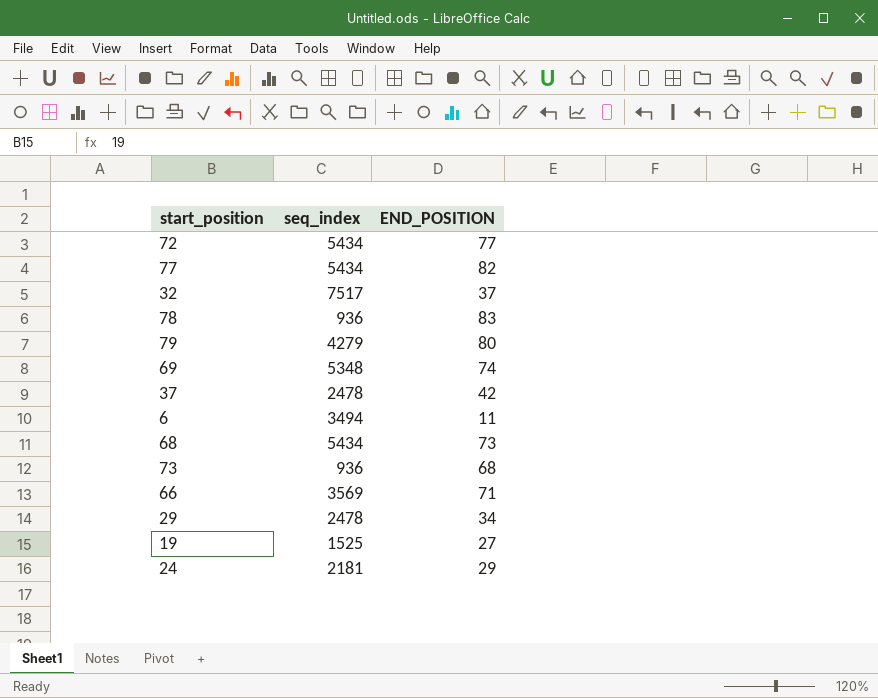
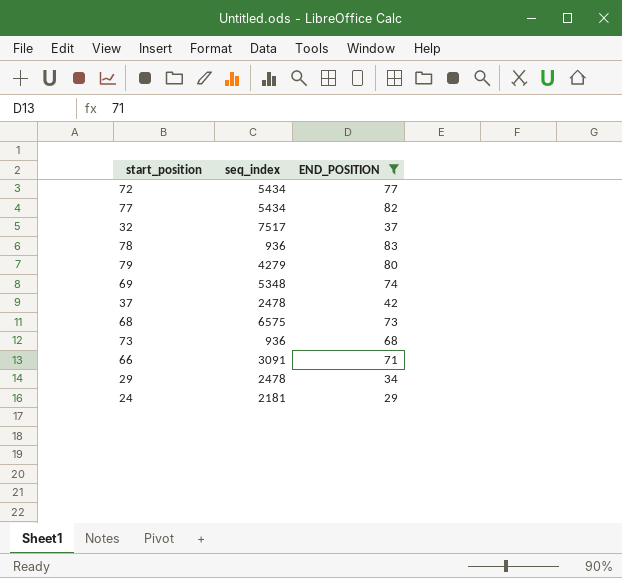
filter: none -> END_POSITION >= 29
68 | seq_index: 5434 -> 6575
66 | seq_index: 3569 -> 3091

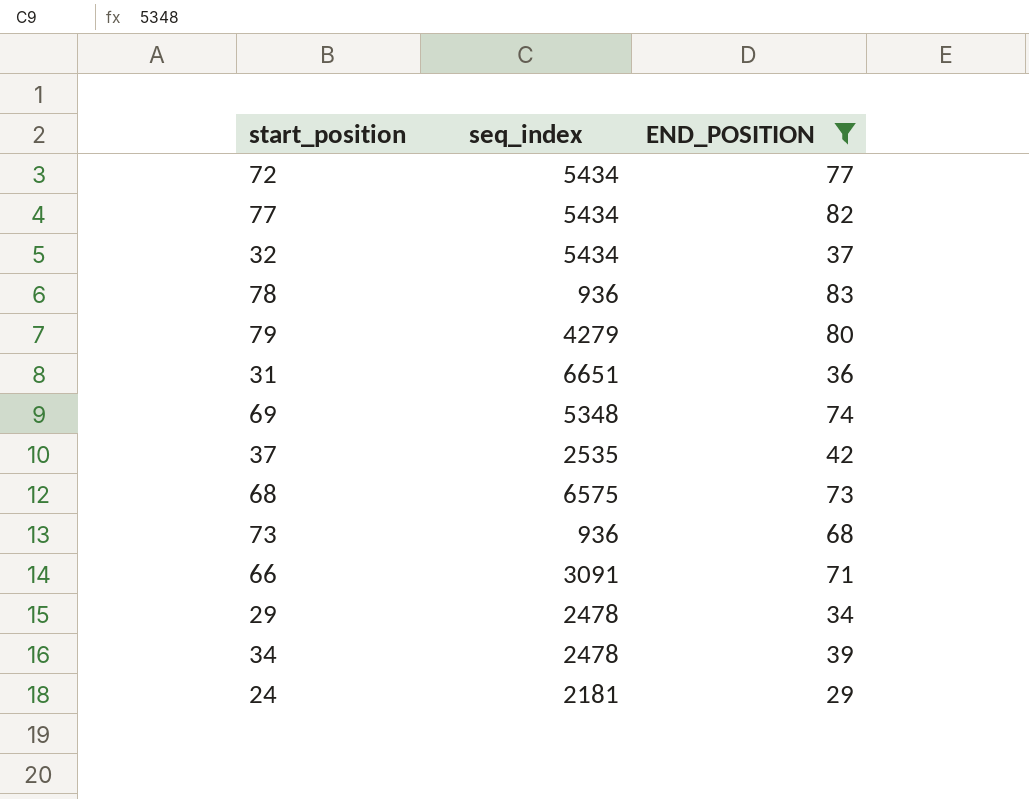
32 | seq_index: 7517 -> 5434
row 31: none -> 6651 | 36
37 | seq_index: 2478 -> 2535
row 34: none -> 2478 | 39

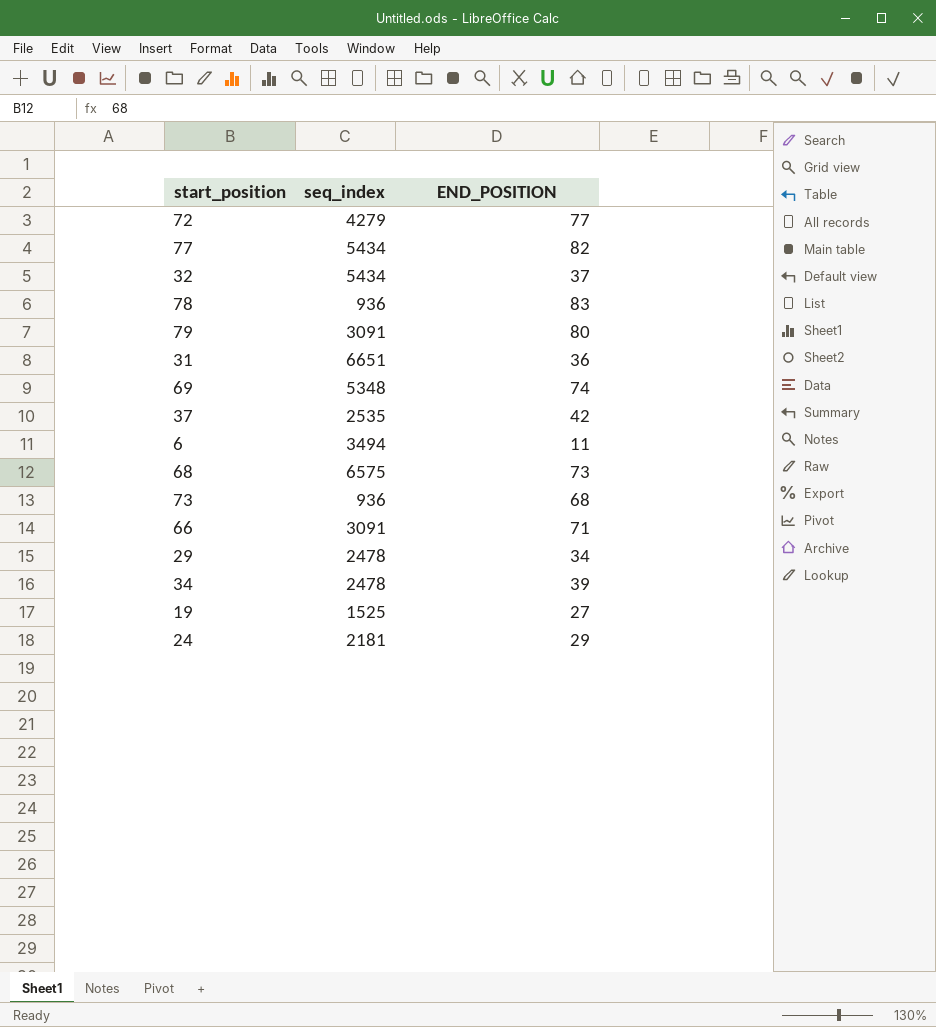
filter: END_POSITION >= 29 -> none
72 | seq_index: 5434 -> 4279
79 | seq_index: 4279 -> 3091

